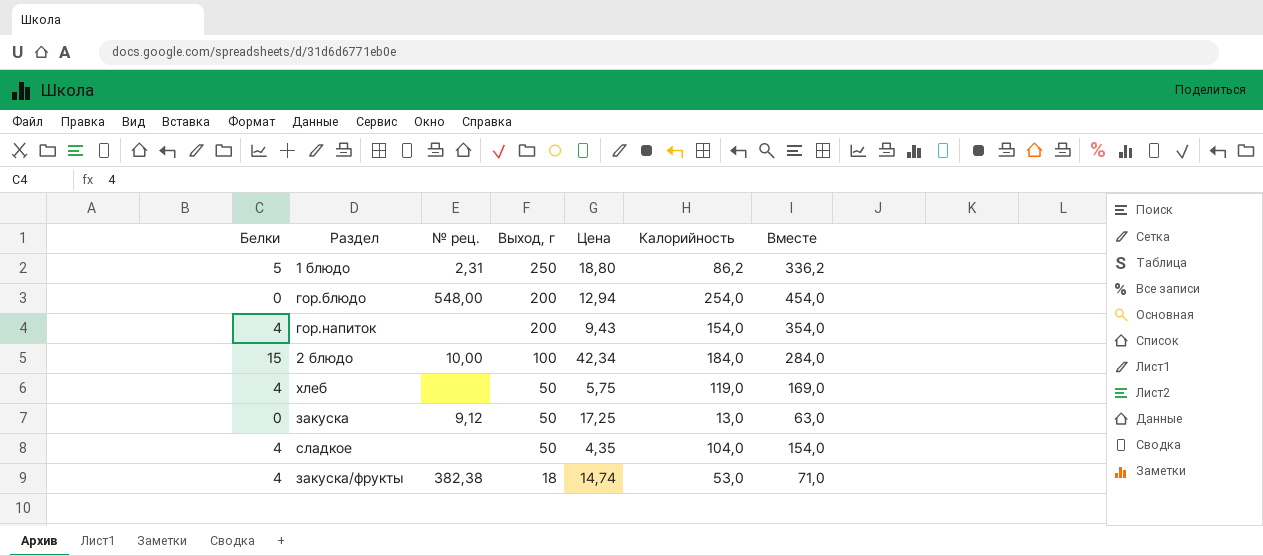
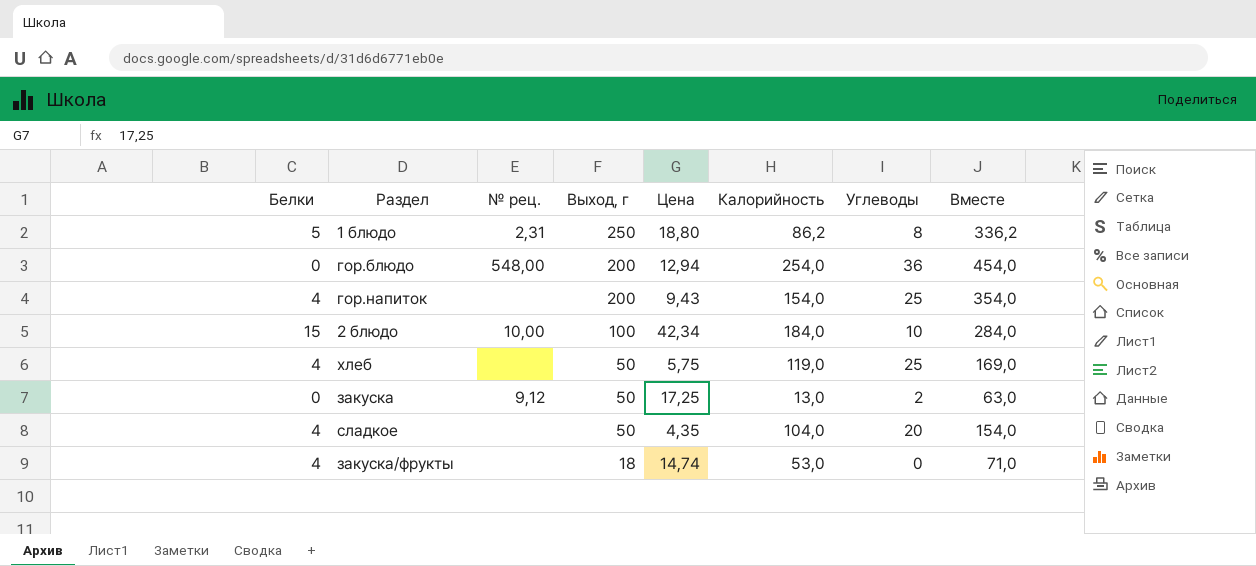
column Углеводы | position: none -> 7
закуска/фрукты | № рец.: 382,38 -> none

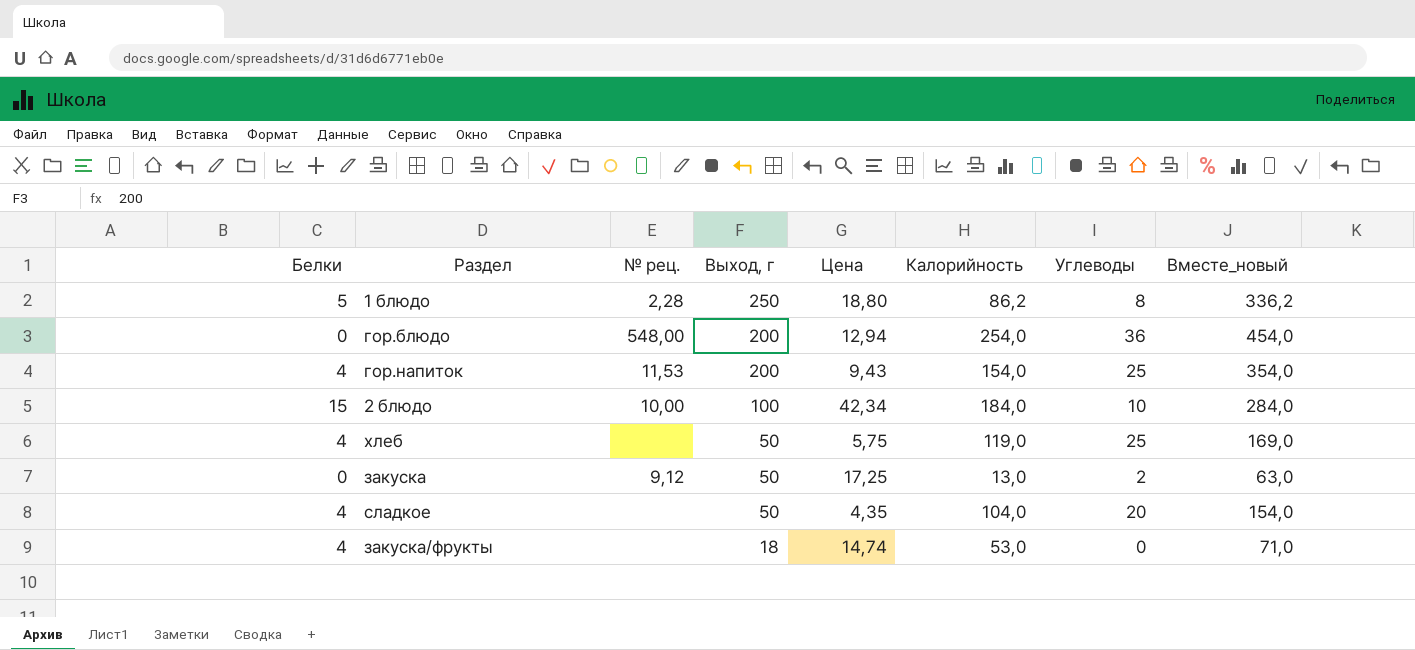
column name: Вместе -> Вместе_новый
1 блюдо | № рец.: 2,31 -> 2,28
гор.напиток | № рец.: none -> 11,53

